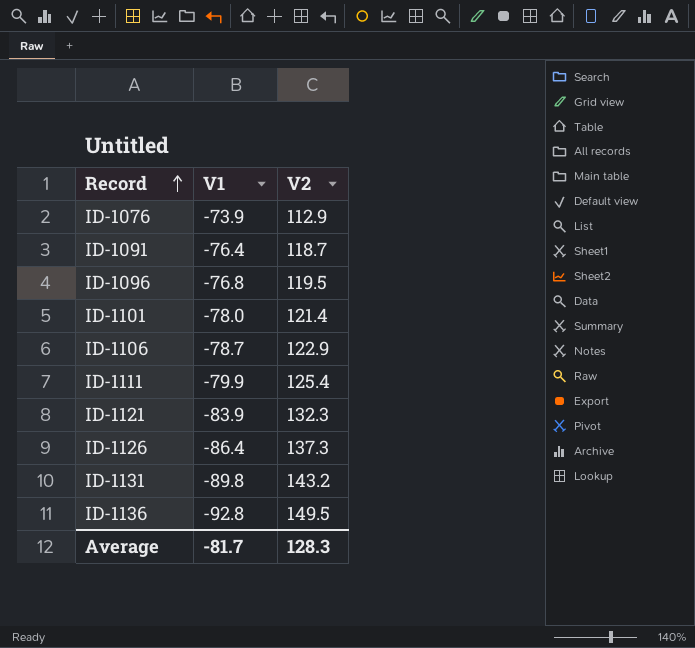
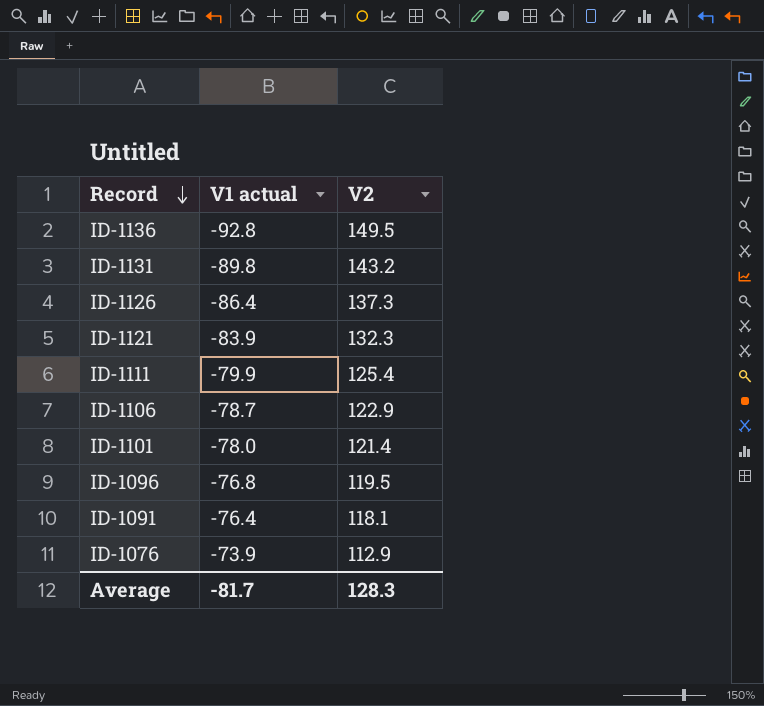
row order: Record ascending -> Record descending
column name: V1 -> V1 actual
ID-1091 | V2: 118.7 -> 118.1

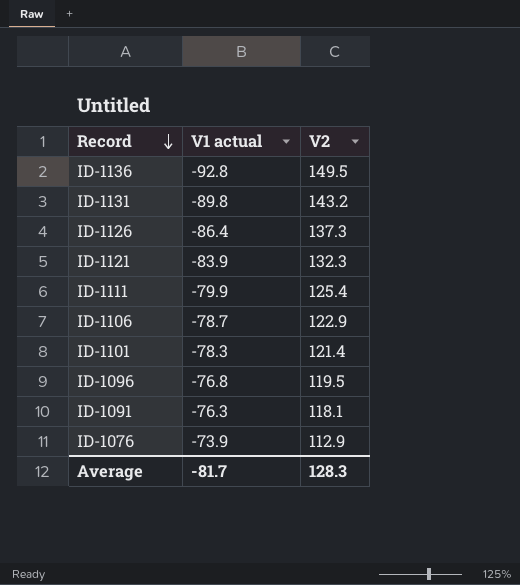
ID-1101 | V1 actual: -78.0 -> -78.3
ID-1091 | V1 actual: -76.4 -> -76.3

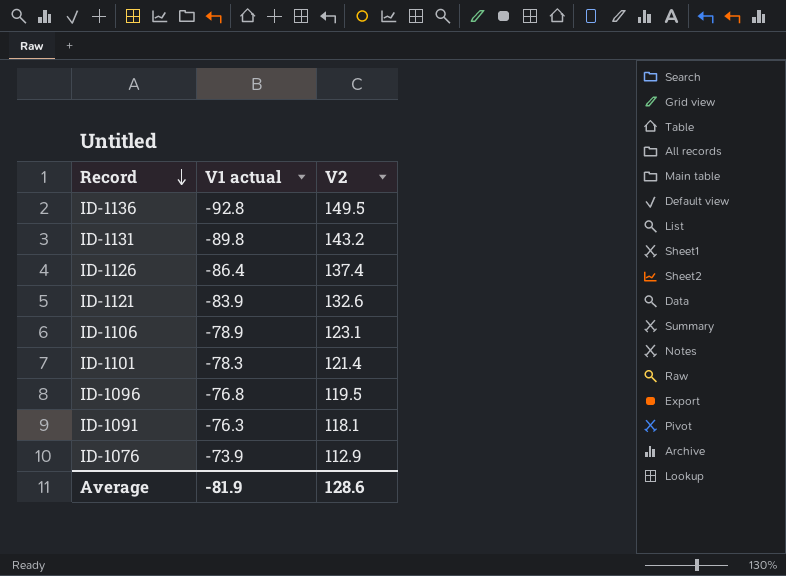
row ID-1111: -79.9 | 125.4 -> none
ID-1126 | V2: 137.3 -> 137.4
ID-1121 | V2: 132.3 -> 132.6
ID-1106 | V1 actual: -78.7 -> -78.9
ID-1106 | V2: 122.9 -> 123.1
Average | V1 actual: -81.7 -> -81.9
Average | V2: 128.3 -> 128.6

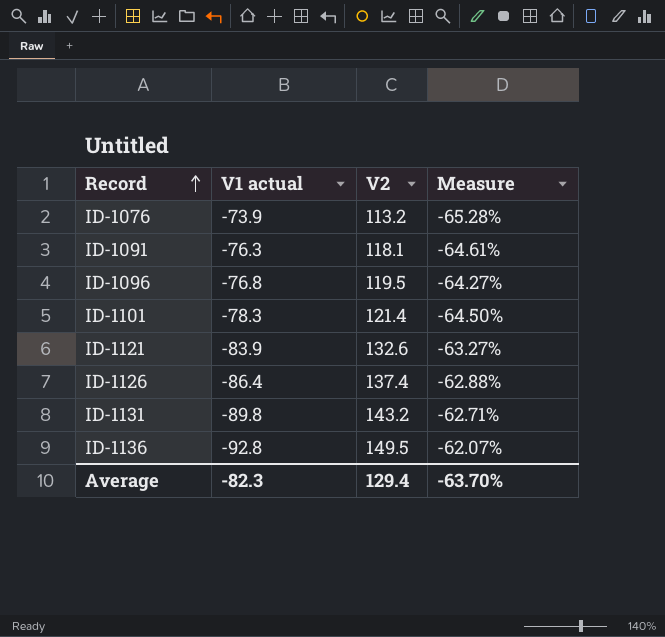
row order: Record descending -> Record ascending
column Measure | formula: none -> [V1 actual] / [V2]
row ID-1106: -78.9 | 123.1 -> none
ID-1076 | V2: 112.9 -> 113.2
Average | V1 actual: -81.9 -> -82.3
Average | V2: 128.6 -> 129.4

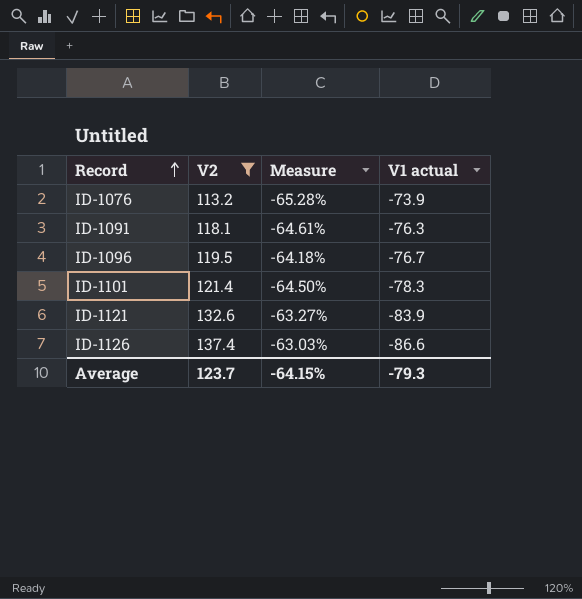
filter: none -> V2 <= 137.4
column V1 actual | position: 2 -> 4
ID-1096 | Measure: -64.27% -> -64.18%
ID-1096 | V1 actual: -76.8 -> -76.7
ID-1126 | Measure: -62.88% -> -63.03%
ID-1126 | V1 actual: -86.4 -> -86.6
Average | V2: 129.4 -> 123.7
Average | Measure: -63.70% -> -64.15%
Average | V1 actual: -82.3 -> -79.3

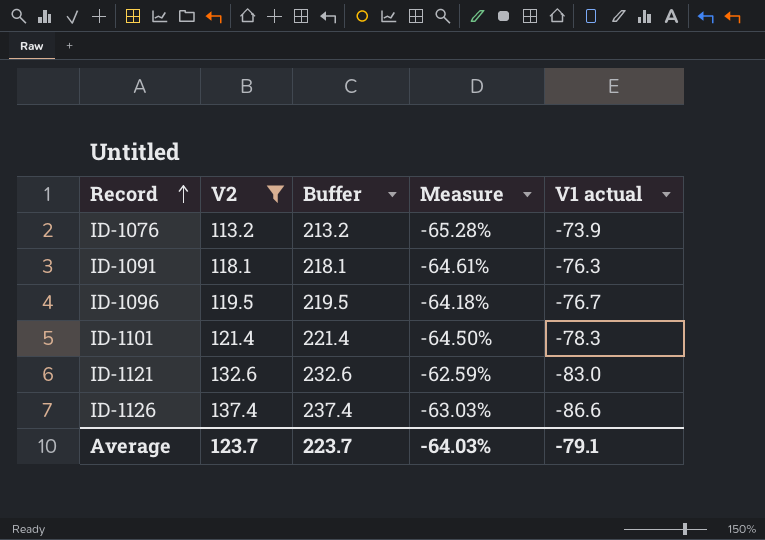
column Buffer | formula: none -> [V2] + 100
ID-1121 | Measure: -63.27% -> -62.59%
ID-1121 | V1 actual: -83.9 -> -83.0
Average | Measure: -64.15% -> -64.03%
Average | V1 actual: -79.3 -> -79.1

